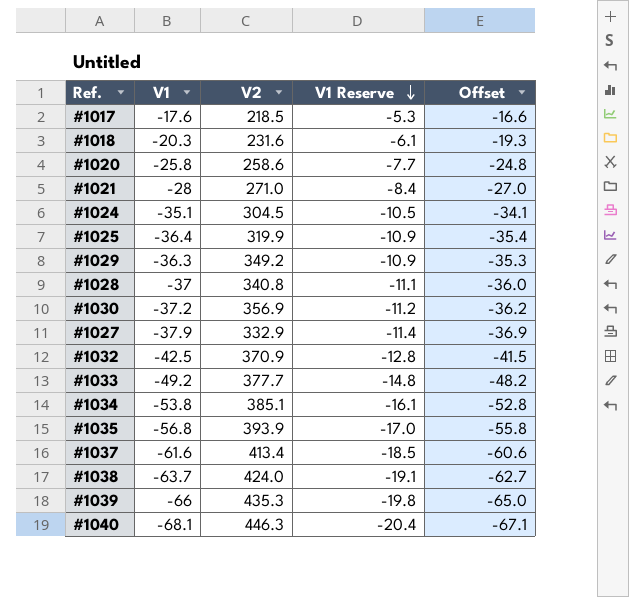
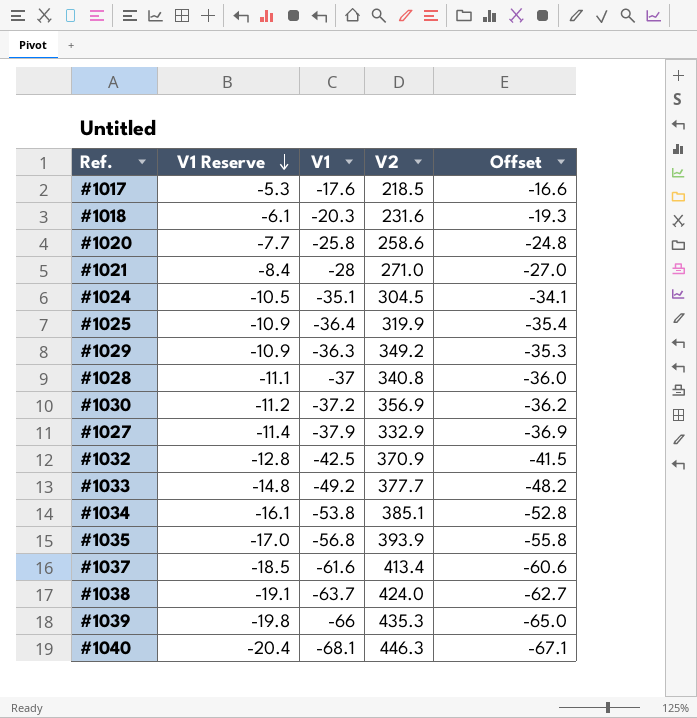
column V1 Reserve | position: 4 -> 2

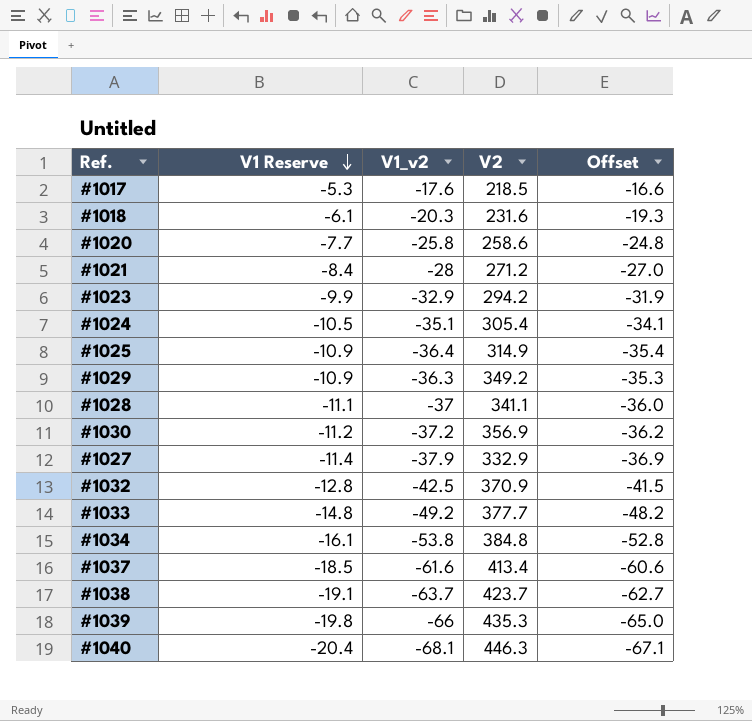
column name: V1 -> V1_v2
row #1035: -17.0 | -56.8 | 393.9 | -55.8 -> none
#1021 | V2: 271.0 -> 271.2
row #1023: none -> -9.9 | -32.9 | 294.2 | -31.9
#1024 | V2: 304.5 -> 305.4
#1025 | V2: 319.9 -> 314.9
#1028 | V2: 340.8 -> 341.1
#1034 | V2: 385.1 -> 384.8
#1038 | V2: 424.0 -> 423.7

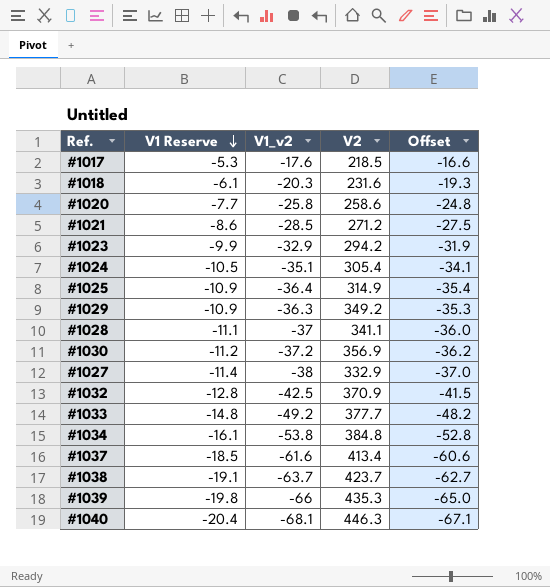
#1021 | V1 Reserve: -8.4 -> -8.6
#1021 | V1_v2: -28 -> -28.5
#1021 | Offset: -27.0 -> -27.5
#1027 | V1_v2: -37.9 -> -38
#1027 | Offset: -36.9 -> -37.0

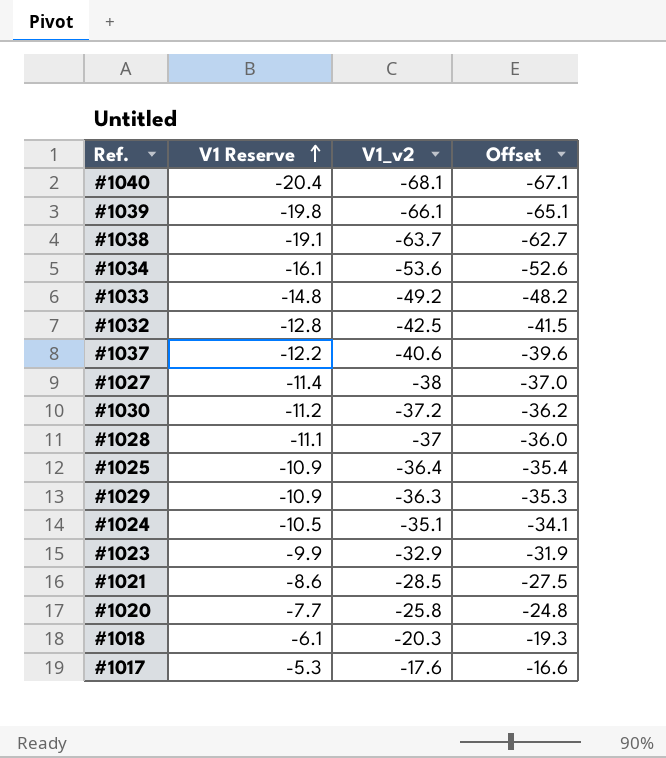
row order: V1 Reserve descending -> V1 Reserve ascending
column V2 | position: 4 -> none
#1039 | V1_v2: -66 -> -66.1
#1039 | Offset: -65.0 -> -65.1
#1034 | V1_v2: -53.8 -> -53.6
#1034 | Offset: -52.8 -> -52.6
#1037 | V1 Reserve: -18.5 -> -12.2
#1037 | V1_v2: -61.6 -> -40.6
#1037 | Offset: -60.6 -> -39.6

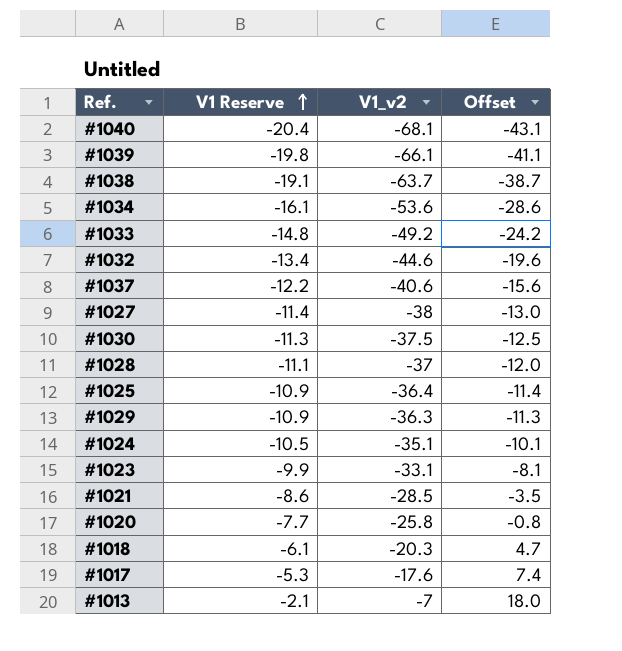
column Offset | formula: [V1_v2] + 1 -> [V1_v2] + 25
#1032 | V1 Reserve: -12.8 -> -13.4
#1032 | V1_v2: -42.5 -> -44.6
#1030 | V1 Reserve: -11.2 -> -11.3
#1030 | V1_v2: -37.2 -> -37.5
#1023 | V1_v2: -32.9 -> -33.1
row #1013: none -> -2.1 | -7 | 18.0

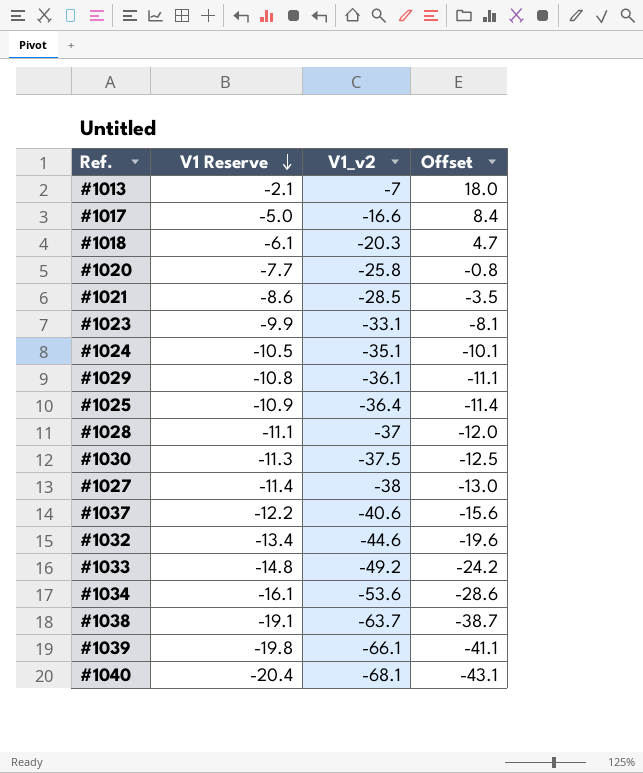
row order: V1 Reserve ascending -> V1 Reserve descending
#1017 | V1 Reserve: -5.3 -> -5.0
#1017 | V1_v2: -17.6 -> -16.6
#1017 | Offset: 7.4 -> 8.4
#1029 | V1 Reserve: -10.9 -> -10.8
#1029 | V1_v2: -36.3 -> -36.1
#1029 | Offset: -11.3 -> -11.1

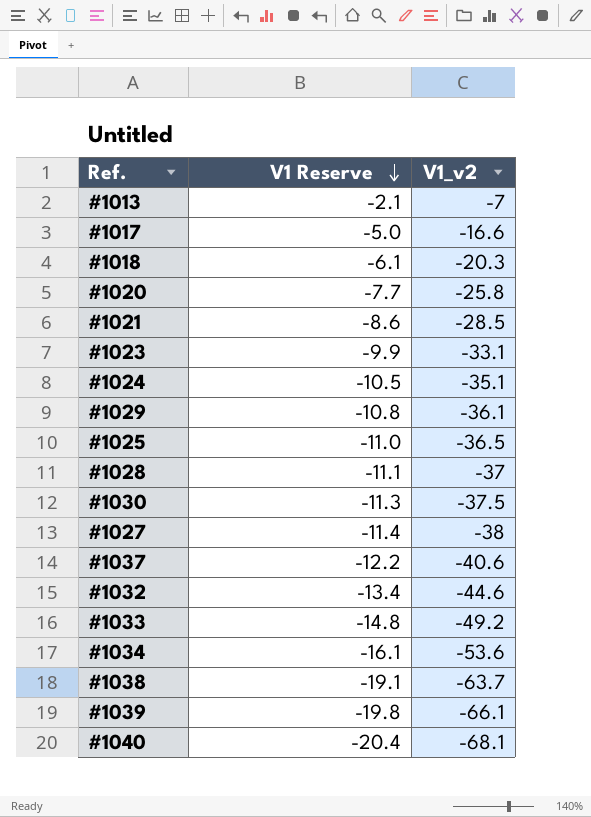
column Offset | formula: [V1_v2] + 25 -> none
#1025 | V1 Reserve: -10.9 -> -11.0
#1025 | V1_v2: -36.4 -> -36.5

